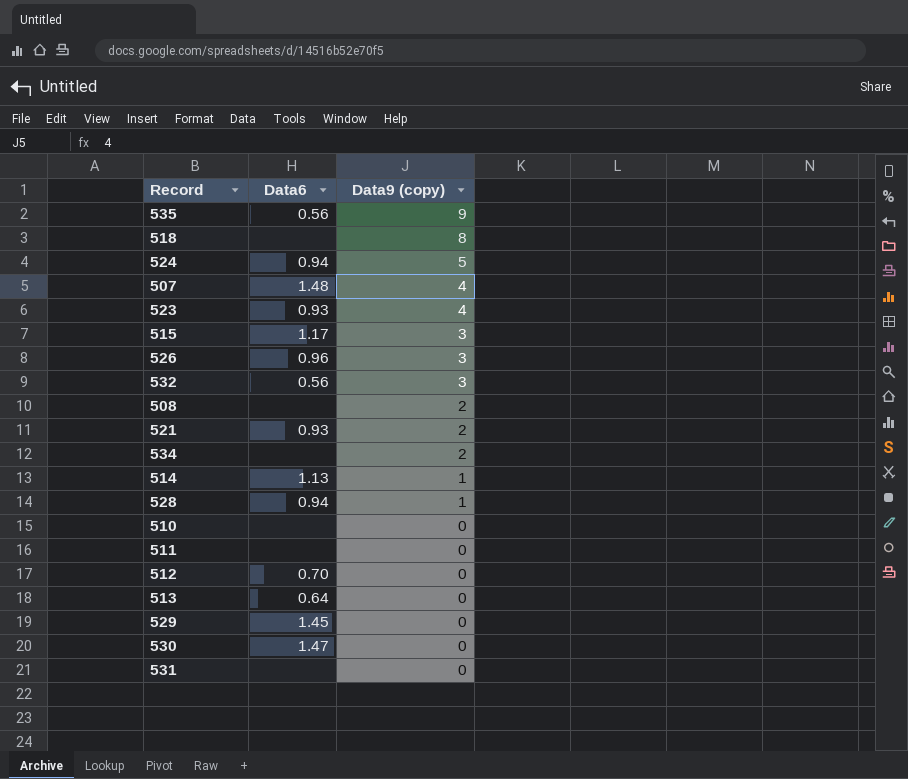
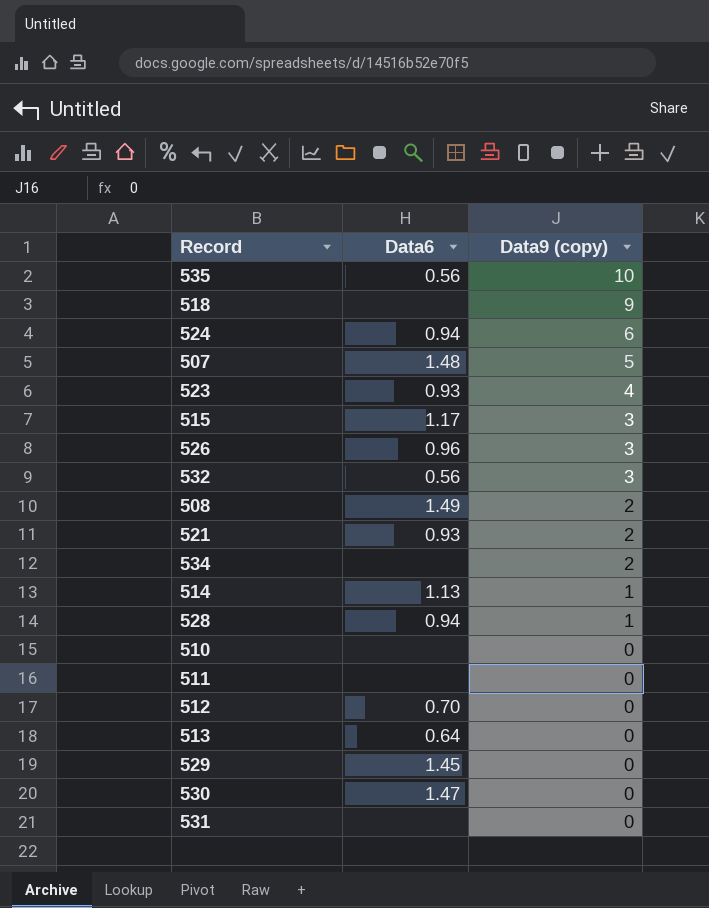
535 | Data9 (copy): 9 -> 10
518 | Data9 (copy): 8 -> 9
524 | Data9 (copy): 5 -> 6
507 | Data9 (copy): 4 -> 5
508 | Data6: none -> 1.49

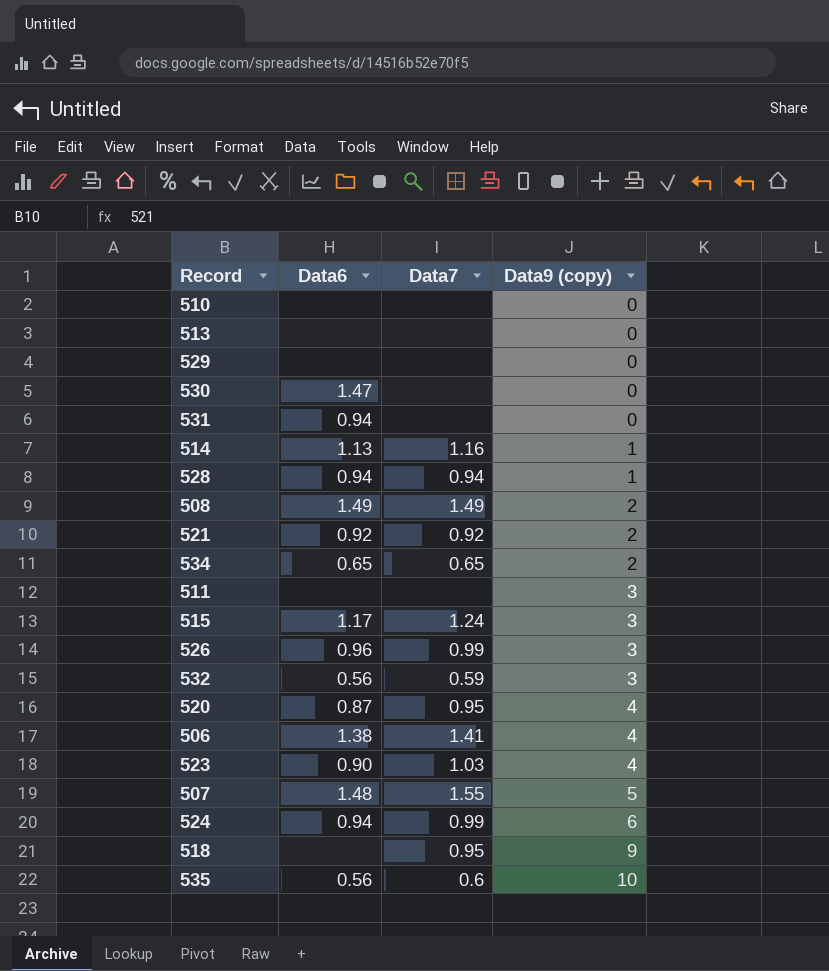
row order: Data9 (copy) descending -> Data9 (copy) ascending
column Data7 | position: none -> 3
row 512: 0.70 | 0 -> none
513 | Data6: 0.64 -> none
529 | Data6: 1.45 -> none
531 | Data6: none -> 0.94
521 | Data6: 0.93 -> 0.92
534 | Data6: none -> 0.65
511 | Data9 (copy): 0 -> 3
row 520: none -> 0.87 | 0.95 | 4
row 506: none -> 1.38 | 1.41 | 4
523 | Data6: 0.93 -> 0.90

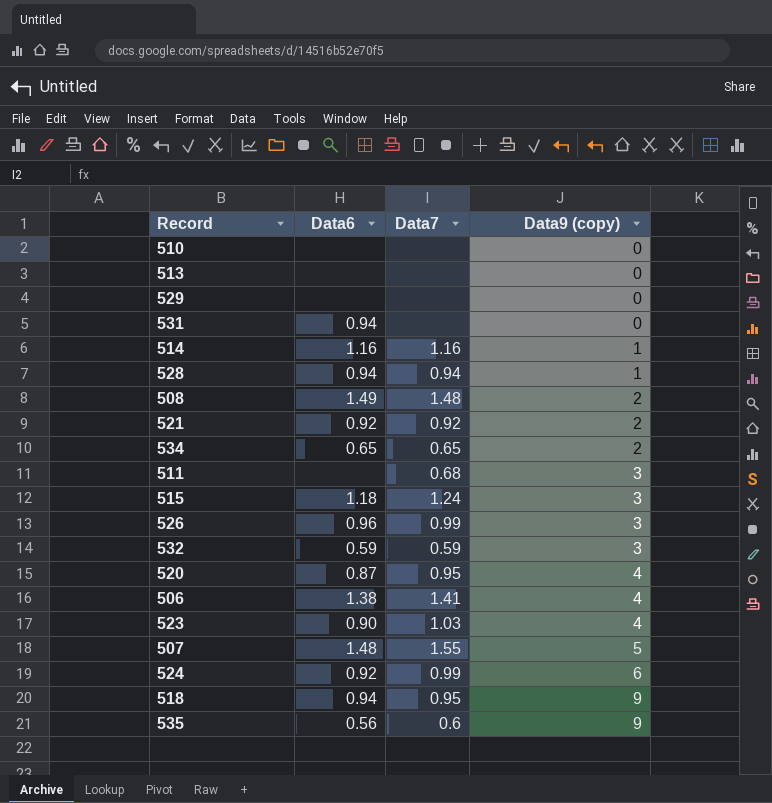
row 530: 1.47 | none | 0 -> none
514 | Data6: 1.13 -> 1.16
508 | Data7: 1.49 -> 1.48
511 | Data7: none -> 0.68
515 | Data6: 1.17 -> 1.18
532 | Data6: 0.56 -> 0.59
524 | Data6: 0.94 -> 0.92
518 | Data6: none -> 0.94
535 | Data9 (copy): 10 -> 9

